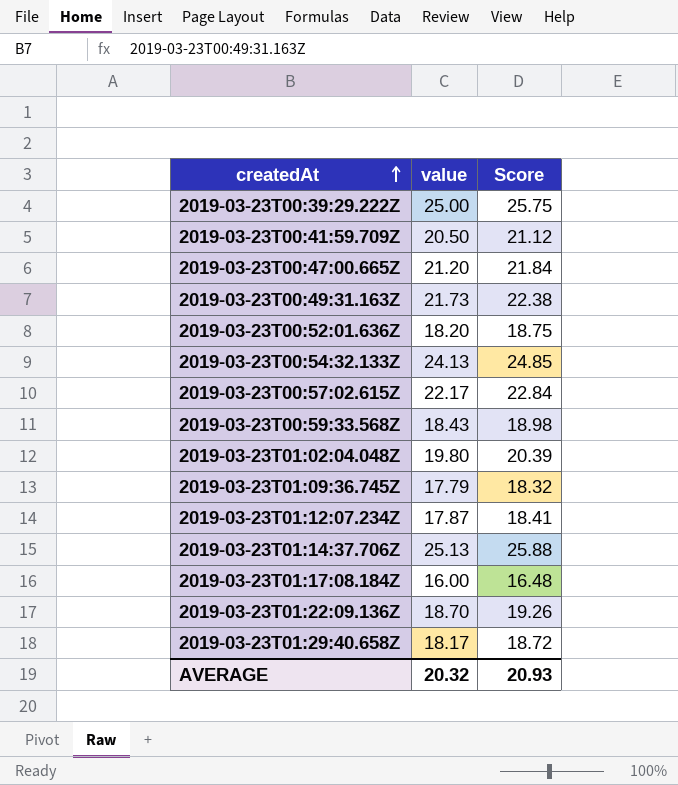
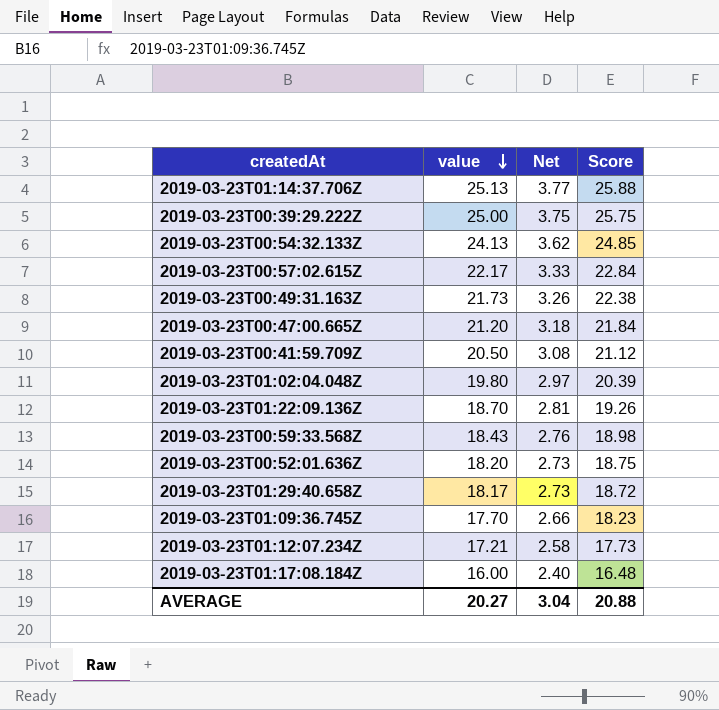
row order: createdAt ascending -> value descending
column Net | formula: none -> [value] * 0.15
2019-03-23T01:09:36.745Z | value: 17.79 -> 17.70
2019-03-23T01:09:36.745Z | Score: 18.32 -> 18.23
2019-03-23T01:12:07.234Z | value: 17.87 -> 17.21
2019-03-23T01:12:07.234Z | Score: 18.41 -> 17.73
AVERAGE | value: 20.32 -> 20.27
AVERAGE | Score: 20.93 -> 20.88

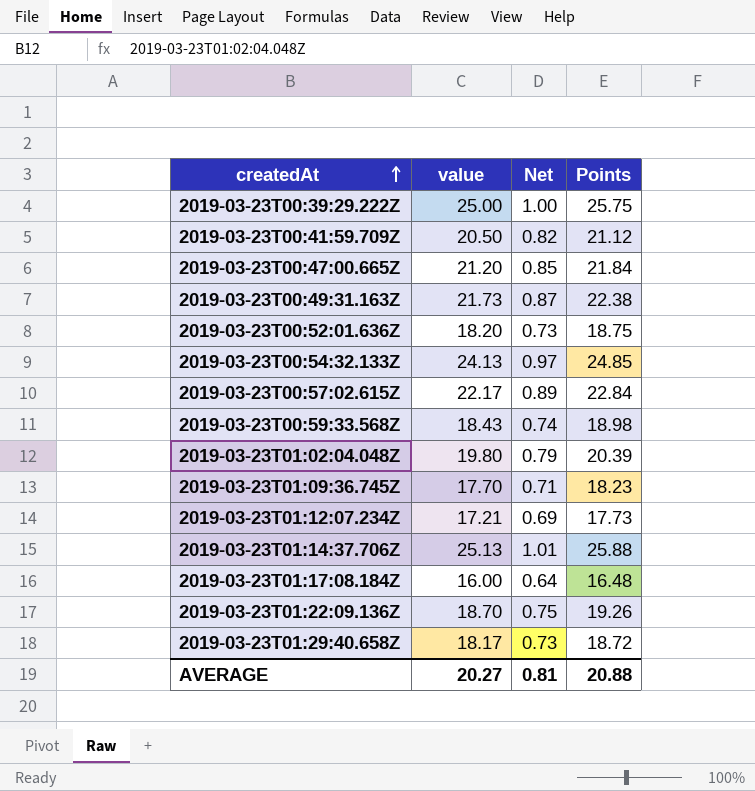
row order: value descending -> createdAt ascending
column Net | formula: [value] * 0.15 -> [value] * 0.04
column name: Score -> Points
AVERAGE | Net: 3.04 -> 0.81

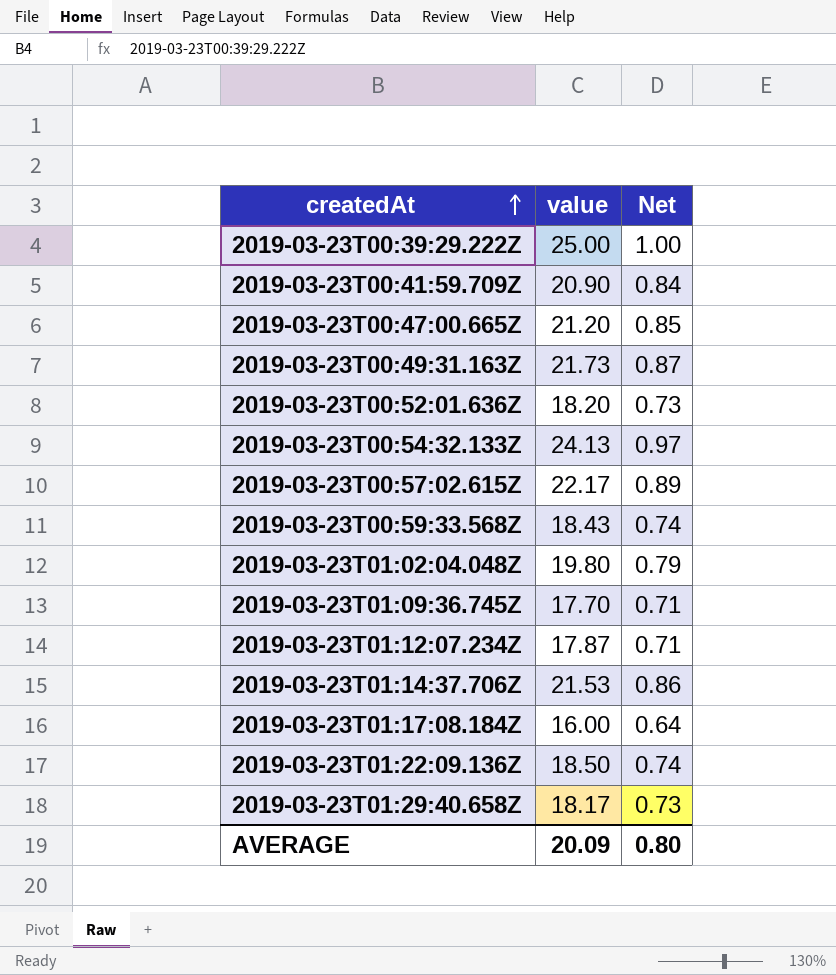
column Points | formula: [value] * 1.03 -> none
2019-03-23T00:41:59.709Z | value: 20.50 -> 20.90
2019-03-23T00:41:59.709Z | Net: 0.82 -> 0.84
2019-03-23T01:12:07.234Z | value: 17.21 -> 17.87
2019-03-23T01:12:07.234Z | Net: 0.69 -> 0.71
2019-03-23T01:14:37.706Z | value: 25.13 -> 21.53
2019-03-23T01:14:37.706Z | Net: 1.01 -> 0.86
2019-03-23T01:22:09.136Z | value: 18.70 -> 18.50
2019-03-23T01:22:09.136Z | Net: 0.75 -> 0.74
AVERAGE | value: 20.27 -> 20.09
AVERAGE | Net: 0.81 -> 0.80

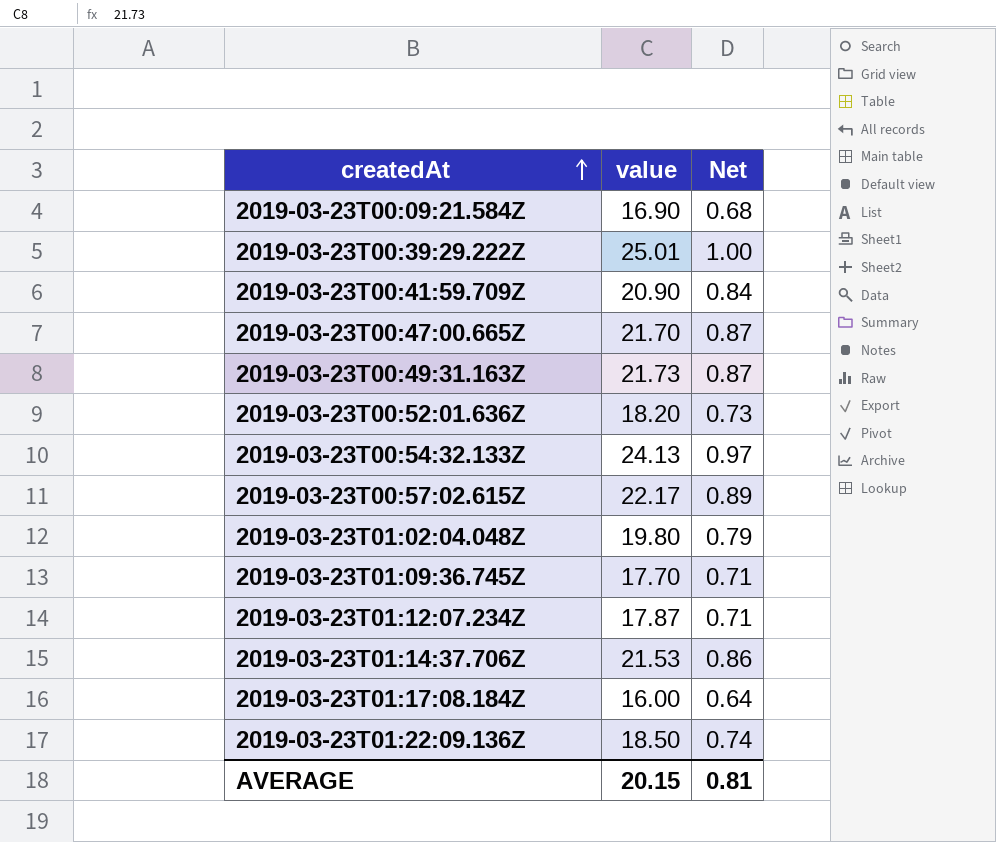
row 2019-03-23T00:59:33.568Z: 18.43 | 0.74 -> none
row 2019-03-23T01:29:40.658Z: 18.17 | 0.73 -> none
row 2019-03-23T00:09:21.584Z: none -> 16.90 | 0.68
2019-03-23T00:39:29.222Z | value: 25.00 -> 25.01
2019-03-23T00:47:00.665Z | value: 21.20 -> 21.70
2019-03-23T00:47:00.665Z | Net: 0.85 -> 0.87
AVERAGE | value: 20.09 -> 20.15
AVERAGE | Net: 0.80 -> 0.81

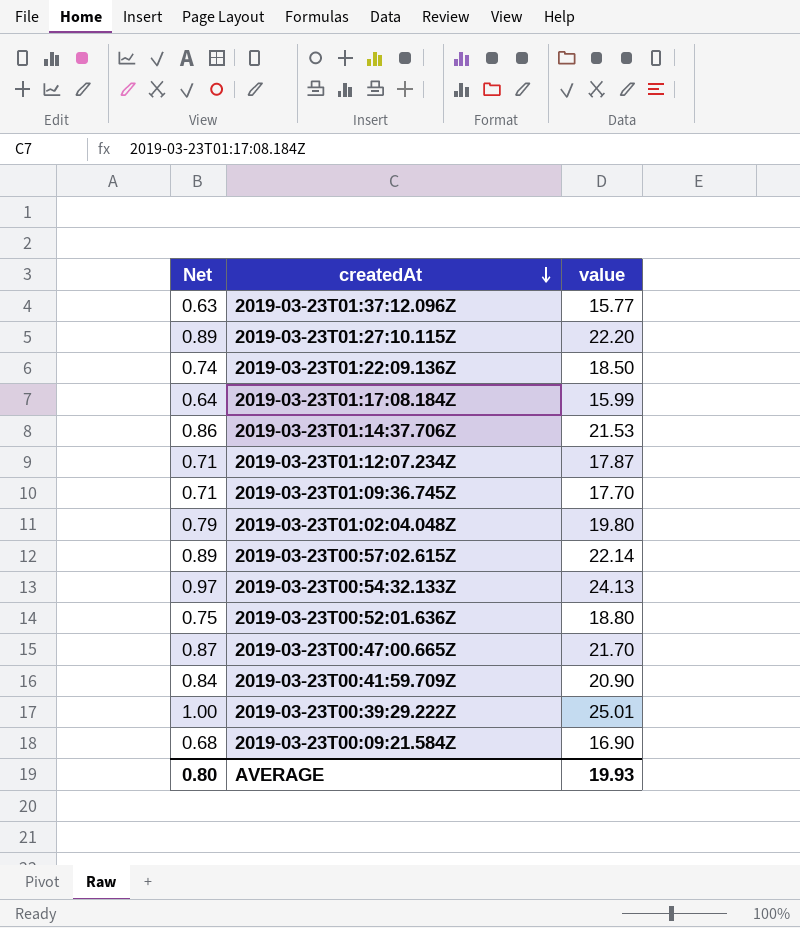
row order: createdAt ascending -> createdAt descending
column Net | position: 3 -> 1
row 2019-03-23T00:49:31.163Z: 21.73 | 0.87 -> none
row 2019-03-23T01:37:12.096Z: none -> 0.63 | 15.77
row 2019-03-23T01:27:10.115Z: none -> 0.89 | 22.20
2019-03-23T01:17:08.184Z | value: 16.00 -> 15.99
2019-03-23T00:57:02.615Z | value: 22.17 -> 22.14
2019-03-23T00:52:01.636Z | Net: 0.73 -> 0.75
2019-03-23T00:52:01.636Z | value: 18.20 -> 18.80
AVERAGE | Net: 0.81 -> 0.80
AVERAGE | value: 20.15 -> 19.93

